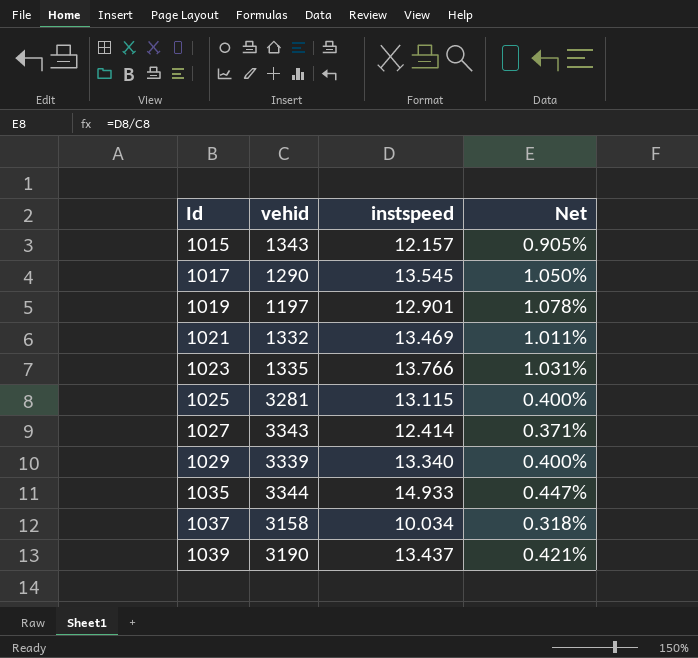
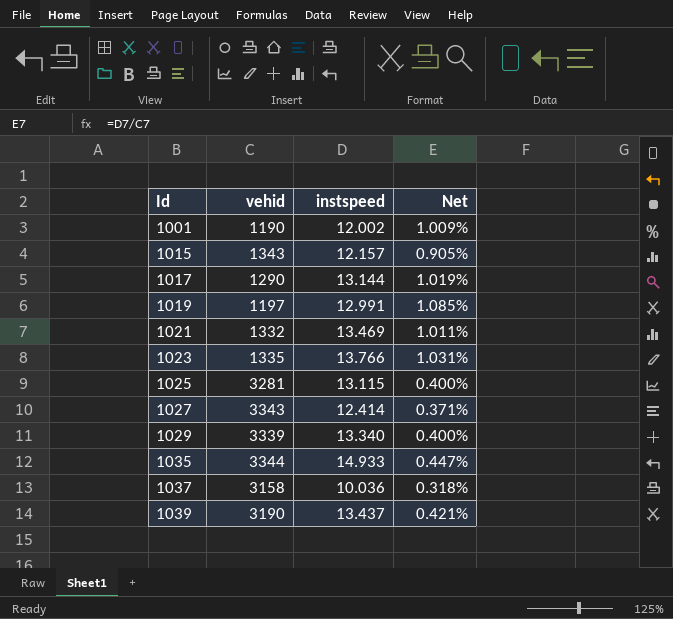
row 1001: none -> 1190 | 12.002 | 1.009%
1017 | instspeed: 13.545 -> 13.144
1017 | Net: 1.050% -> 1.019%
1019 | instspeed: 12.901 -> 12.991
1019 | Net: 1.078% -> 1.085%
1037 | instspeed: 10.034 -> 10.036

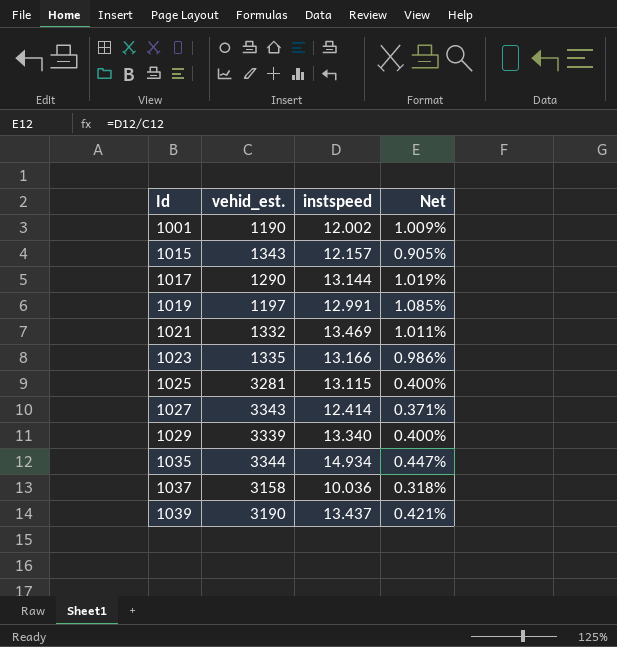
column name: vehid -> vehid_est.
1023 | instspeed: 13.766 -> 13.166
1023 | Net: 1.031% -> 0.986%
1035 | instspeed: 14.933 -> 14.934

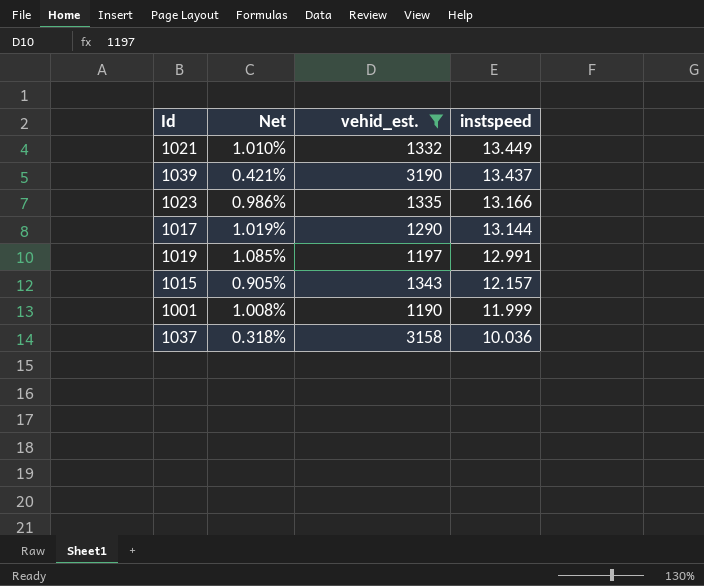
filter: none -> vehid_est. <= 3190
row order: Id ascending -> instspeed descending
column Net | position: 4 -> 2
1021 | Net: 1.011% -> 1.010%
1021 | instspeed: 13.469 -> 13.449
1001 | Net: 1.009% -> 1.008%
1001 | instspeed: 12.002 -> 11.999

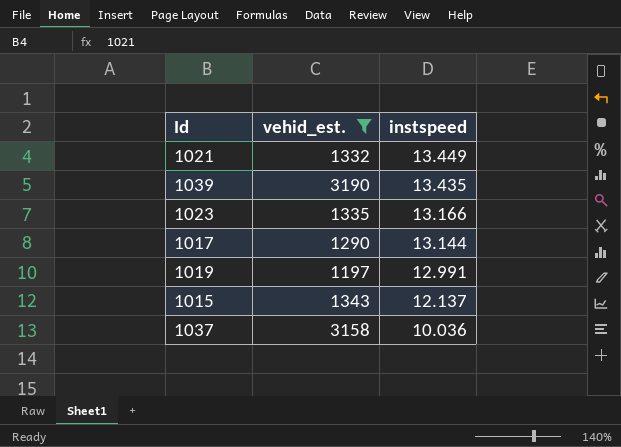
column Net | formula: [instspeed] / [vehid_est.] -> none
row 1001: 1.008% | 1190 | 11.999 -> none
1039 | instspeed: 13.437 -> 13.435
1015 | instspeed: 12.157 -> 12.137

